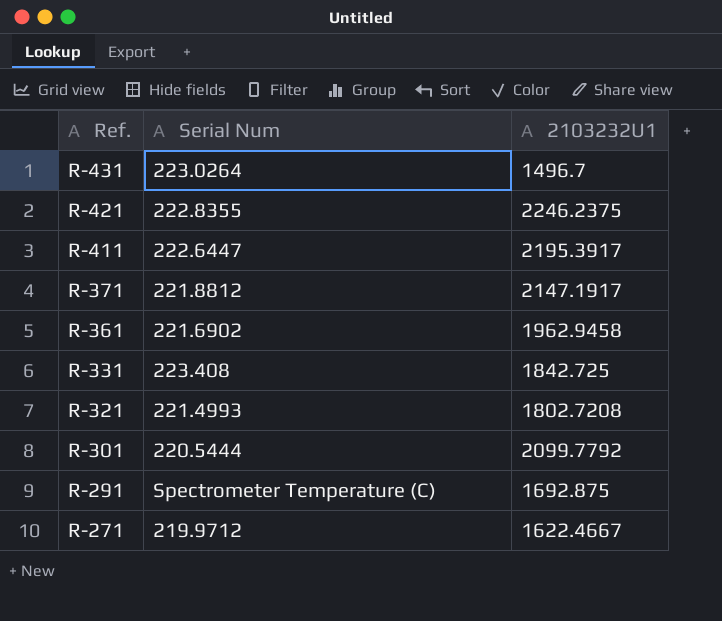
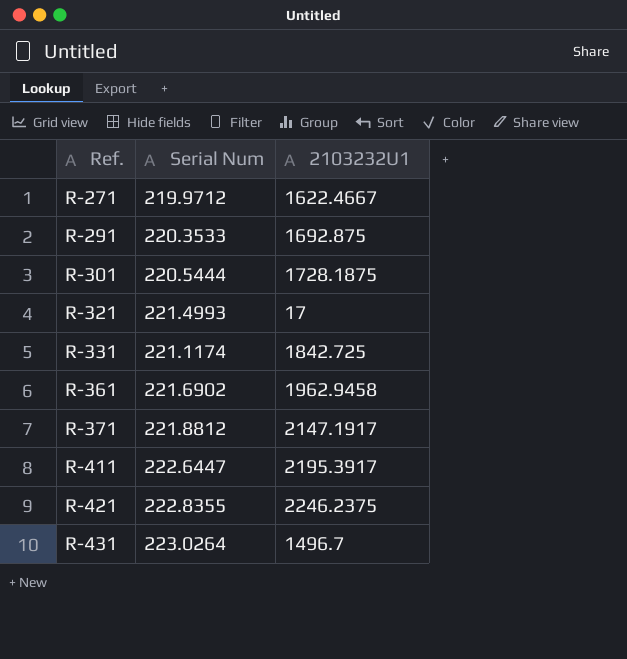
row order: Ref. descending -> Ref. ascending
R-291 | Serial Num: Spectrometer Temperature (C) -> 220.3533
R-301 | 2103232U1: 2099.7792 -> 1728.1875
R-321 | 2103232U1: 1802.7208 -> 17
R-331 | Serial Num: 223.408 -> 221.1174

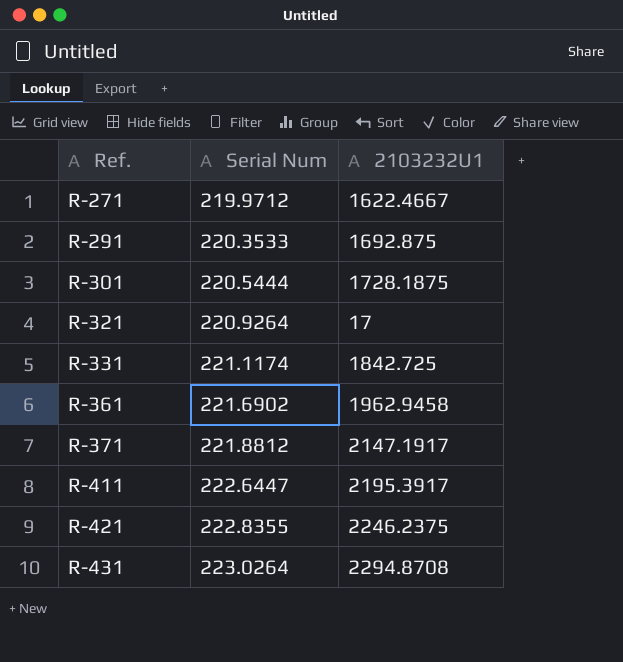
R-321 | Serial Num: 221.4993 -> 220.9264
R-431 | 2103232U1: 1496.7 -> 2294.8708

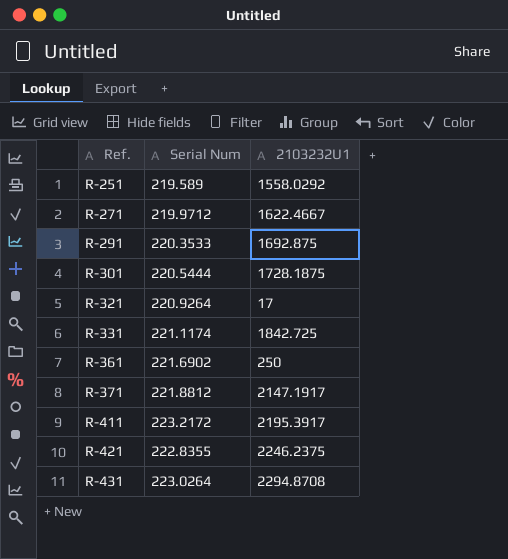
row R-251: none -> 219.589 | 1558.0292
R-361 | 2103232U1: 1962.9458 -> 250
R-411 | Serial Num: 222.6447 -> 223.2172

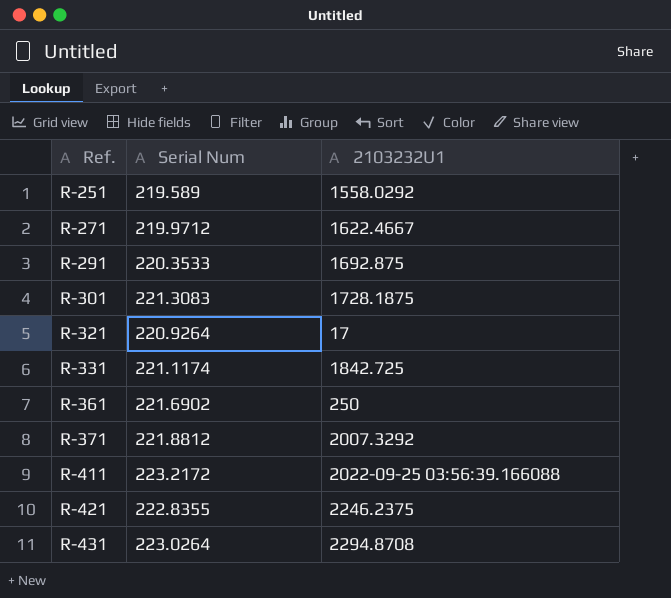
R-301 | Serial Num: 220.5444 -> 221.3083
R-371 | 2103232U1: 2147.1917 -> 2007.3292
R-411 | 2103232U1: 2195.3917 -> 2022-09-25 03:56:39.166088

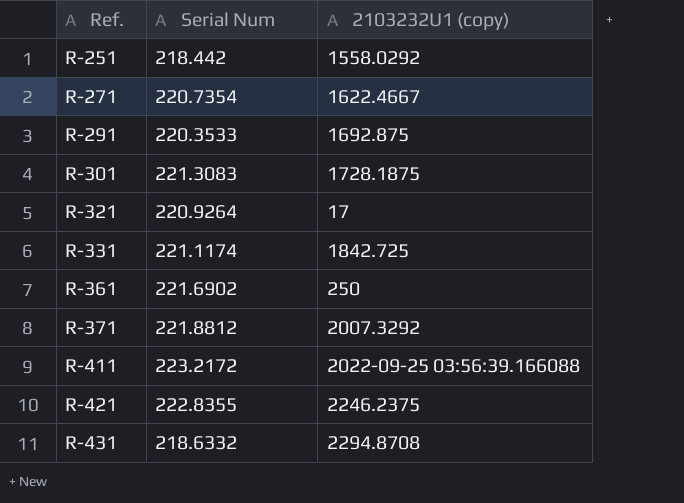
column name: 2103232U1 -> 2103232U1 (copy)
R-251 | Serial Num: 219.589 -> 218.442
R-271 | Serial Num: 219.9712 -> 220.7354
R-431 | Serial Num: 223.0264 -> 218.6332

